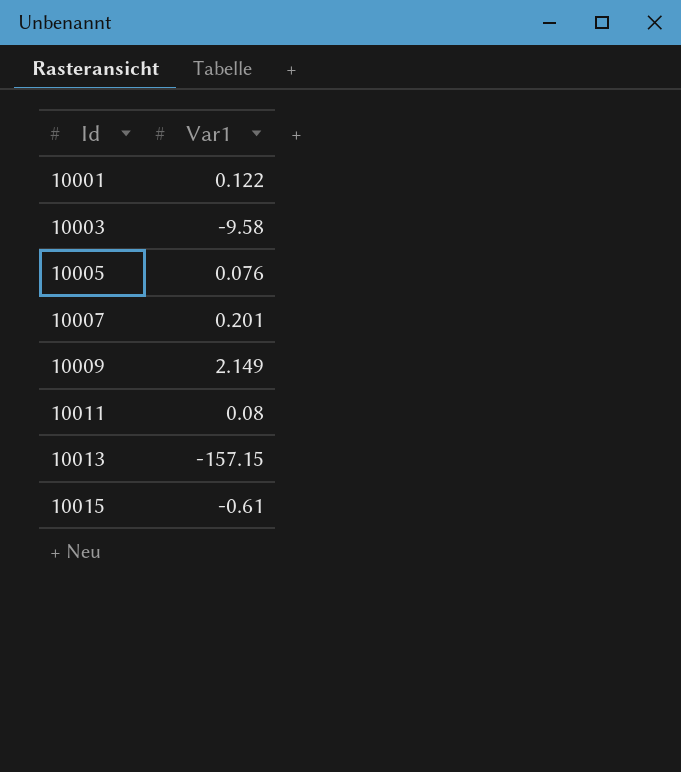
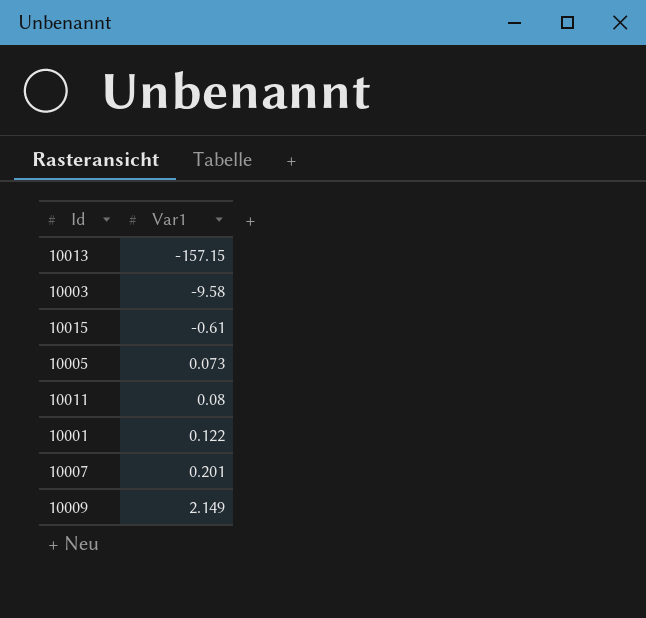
row order: Id ascending -> Var1 ascending
10005 | Var1: 0.076 -> 0.073

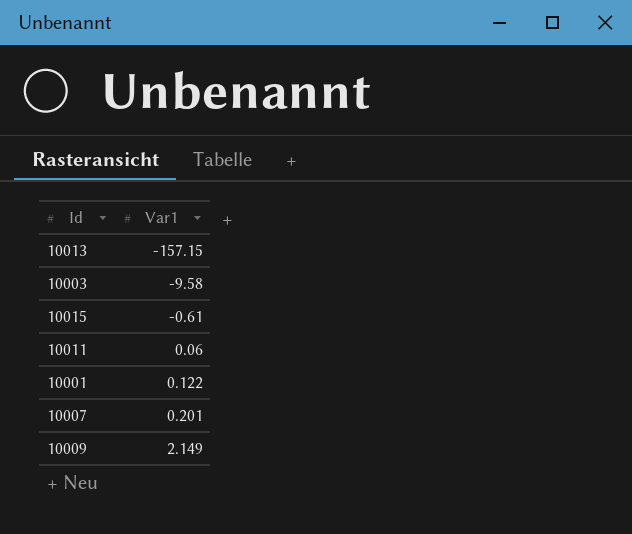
row 10005: 0.073 -> none
10011 | Var1: 0.08 -> 0.06

